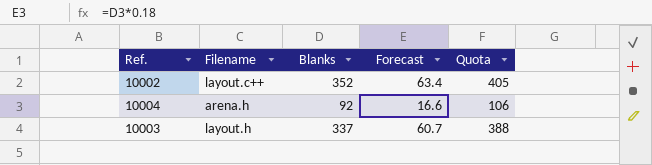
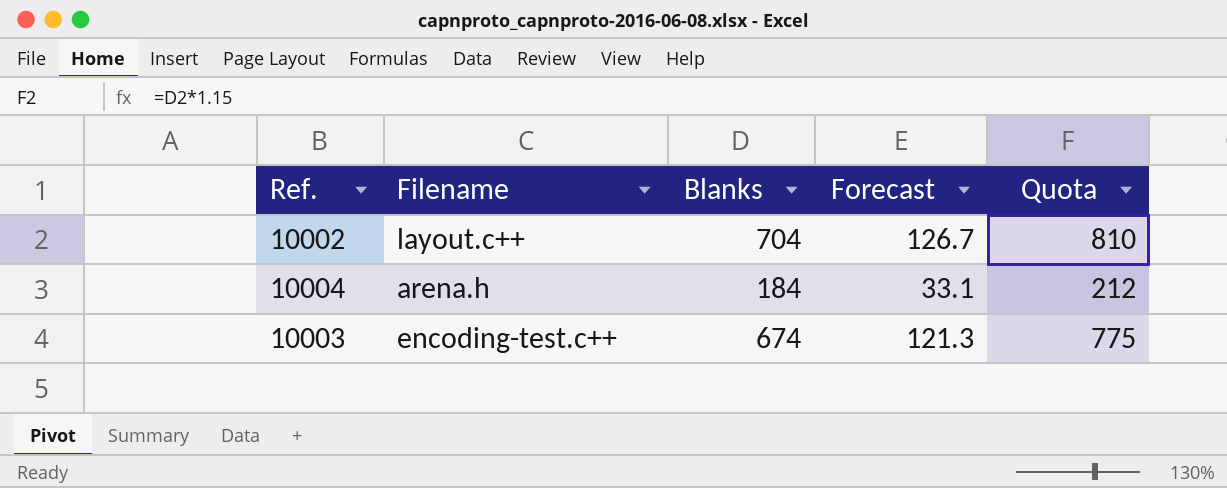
10002 | Blanks: 352 -> 704
10002 | Forecast: 63.4 -> 126.7
10002 | Quota: 405 -> 810
10004 | Blanks: 92 -> 184
10004 | Forecast: 16.6 -> 33.1
10004 | Quota: 106 -> 212
10003 | Filename: layout.h -> encoding-test.c++
10003 | Blanks: 337 -> 674
10003 | Forecast: 60.7 -> 121.3
10003 | Quota: 388 -> 775

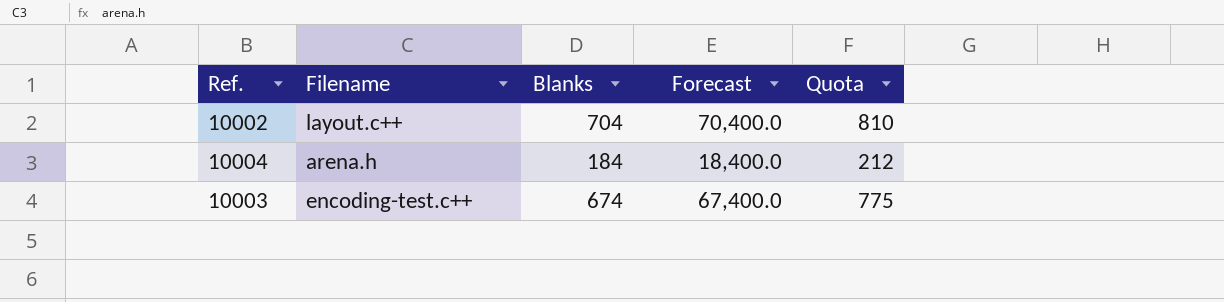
column Forecast | formula: [Blanks] * 0.18 -> [Blanks] * 100

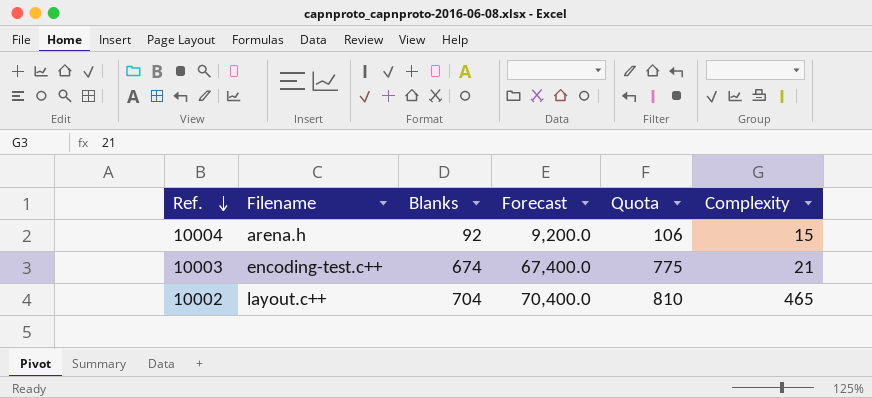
row order: none -> Ref. descending
column Complexity | position: none -> 6
10004 | Blanks: 184 -> 92
10004 | Forecast: 18,400.0 -> 9,200.0
10004 | Quota: 212 -> 106

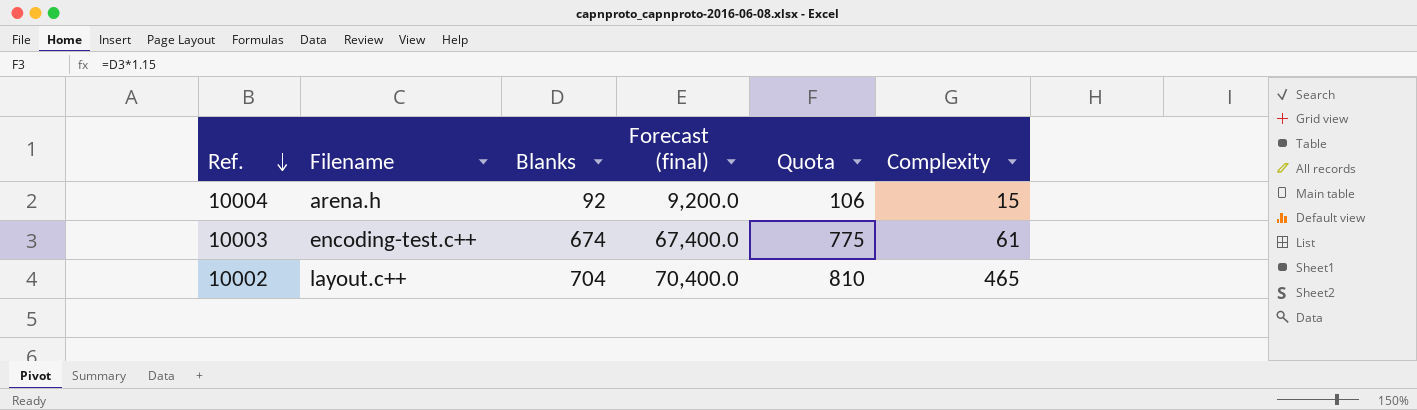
column name: Forecast -> Forecast (final)
10003 | Complexity: 21 -> 61

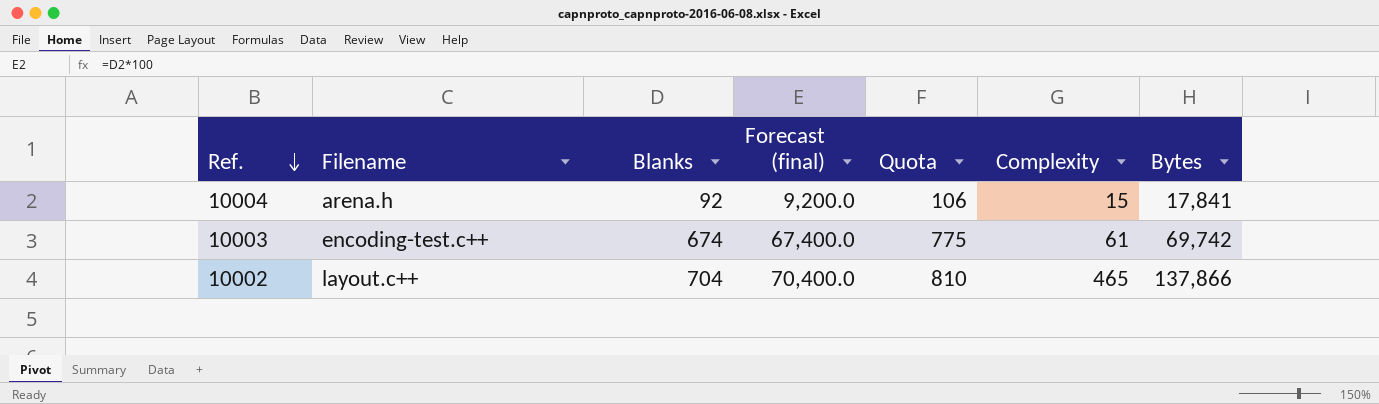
column Bytes | position: none -> 7

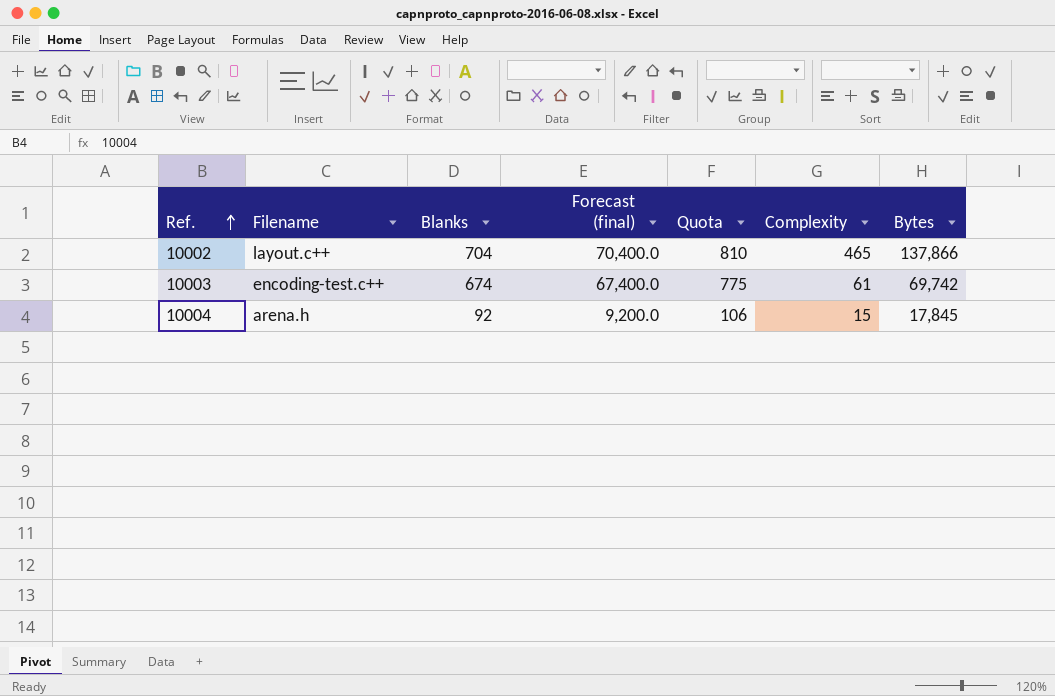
row order: Ref. descending -> Ref. ascending
10004 | Bytes: 17,841 -> 17,845

